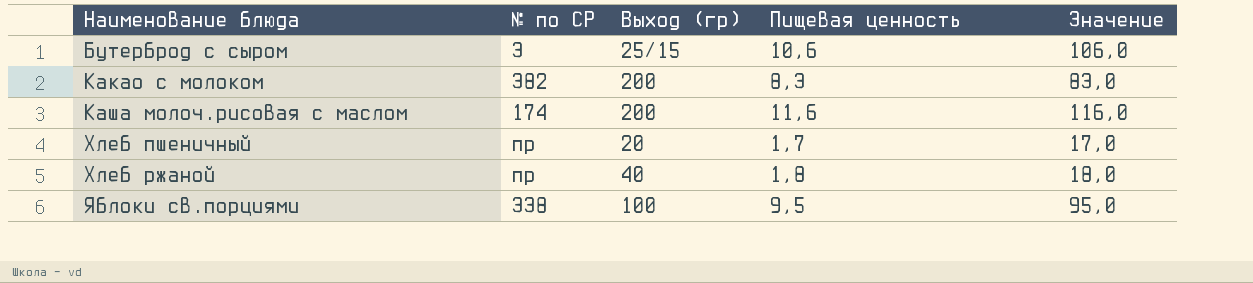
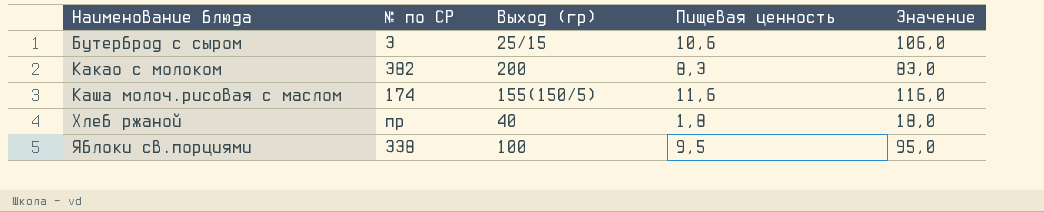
row Хлеб пшеничный: пр | 20 | 1,7 | 17,0 -> none
Каша молоч.рисовая с маслом | Выход (гр): 200 -> 155(150/5)

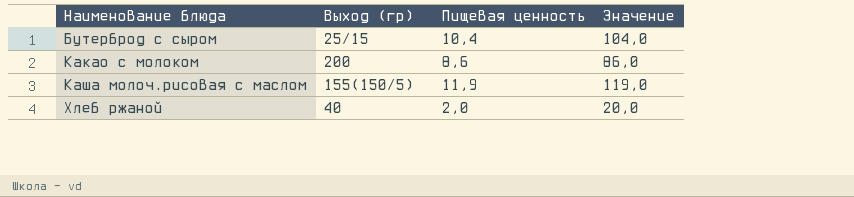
column № по СР | position: 2 -> none
row Яблоки св.порциями: 338 | 100 | 9,5 | 95,0 -> none
Бутерброд с сыром | Пищевая ценность: 10,6 -> 10,4
Бутерброд с сыром | Значение: 106,0 -> 104,0
Какао с молоком | Пищевая ценность: 8,3 -> 8,6
Какао с молоком | Значение: 83,0 -> 86,0
Каша молоч.рисовая с маслом | Пищевая ценность: 11,6 -> 11,9
Каша молоч.рисовая с маслом | Значение: 116,0 -> 119,0
Хлеб ржаной | Пищевая ценность: 1,8 -> 2,0
Хлеб ржаной | Значение: 18,0 -> 20,0

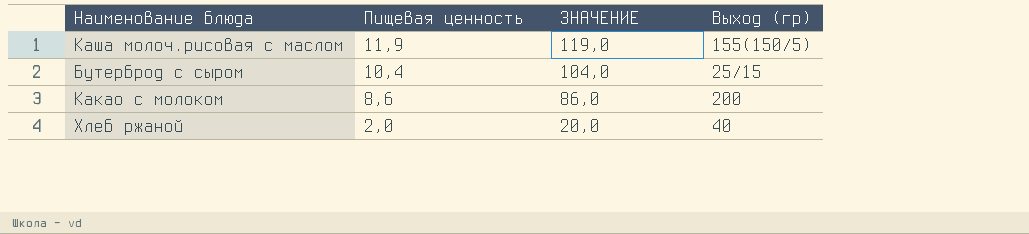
row order: Наименование блюда ascending -> Пищевая ценность descending
column name: Значение -> ЗНАЧЕНИЕ
column Выход (гр) | position: 2 -> 4

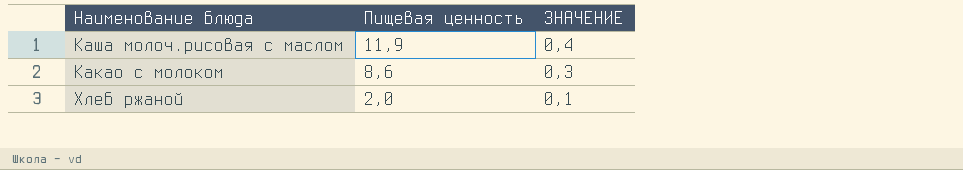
column Выход (гр) | position: 4 -> none
column ЗНАЧЕНИЕ | formula: [Пищевая ценность] * 10 -> [Пищевая ценность] * 0,03
row Бутерброд с сыром: 10,4 | 104,0 | 25/15 -> none

